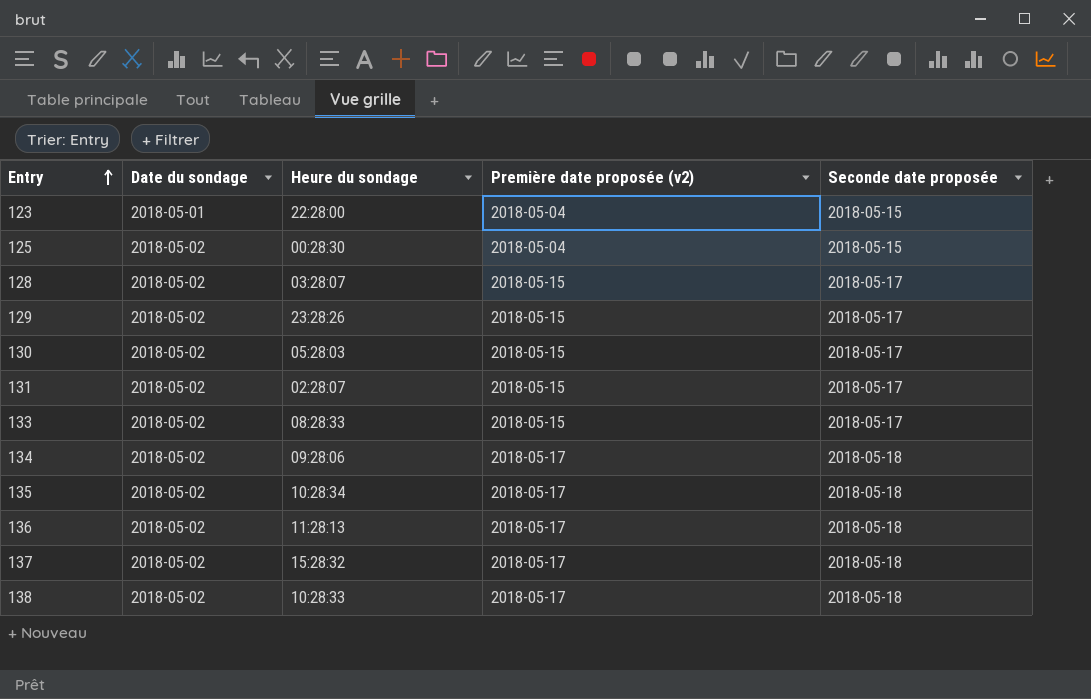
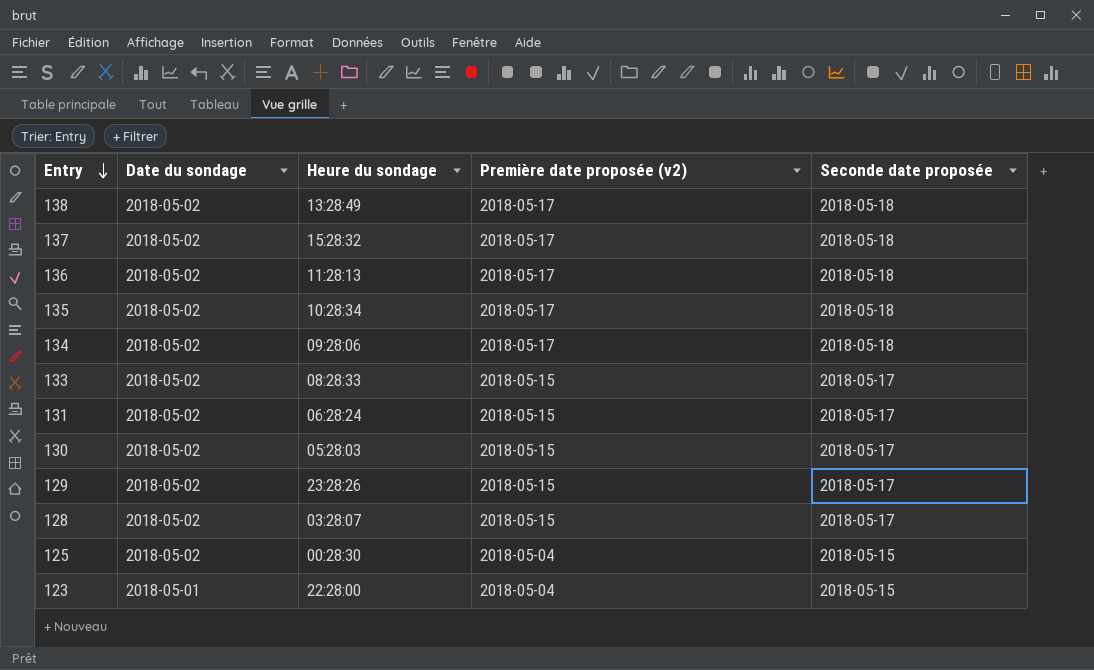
row order: Entry ascending -> Entry descending
138 | Heure du sondage: 10:28:33 -> 13:28:49
131 | Heure du sondage: 02:28:07 -> 06:28:24

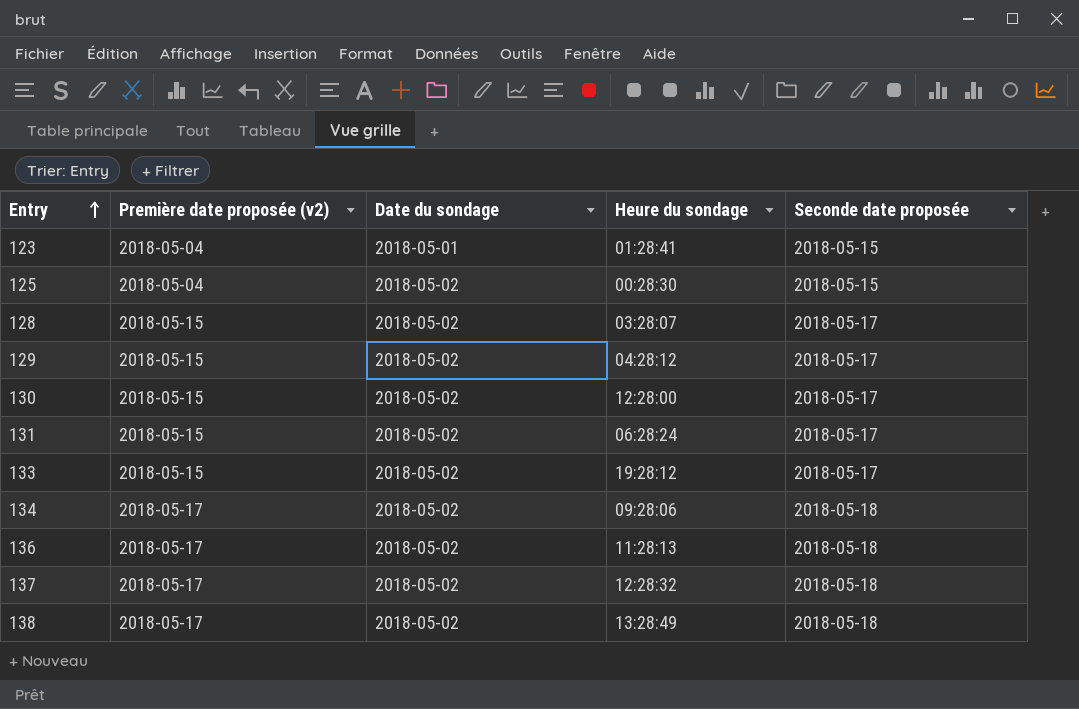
row order: Entry descending -> Entry ascending
column Première date proposée (v2) | position: 4 -> 2
row 135: 2018-05-02 | 10:28:34 | 2018-05-17 | 2018-05-18 -> none
123 | Heure du sondage: 22:28:00 -> 01:28:41
129 | Heure du sondage: 23:28:26 -> 04:28:12
130 | Heure du sondage: 05:28:03 -> 12:28:00
133 | Heure du sondage: 08:28:33 -> 19:28:12
137 | Heure du sondage: 15:28:32 -> 12:28:32

